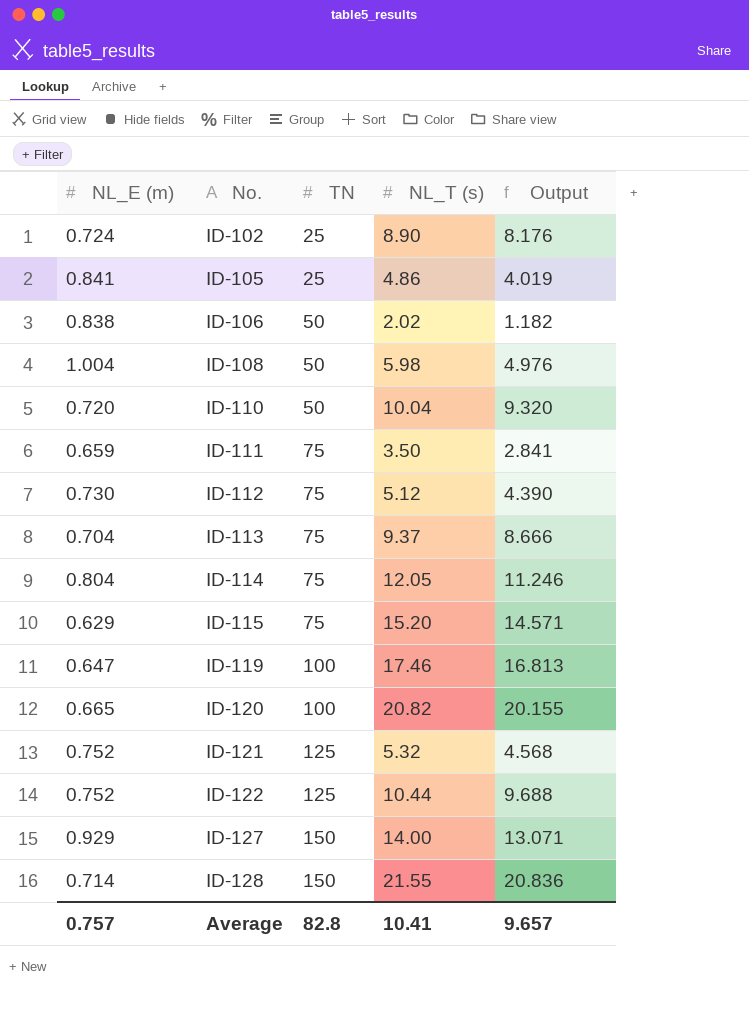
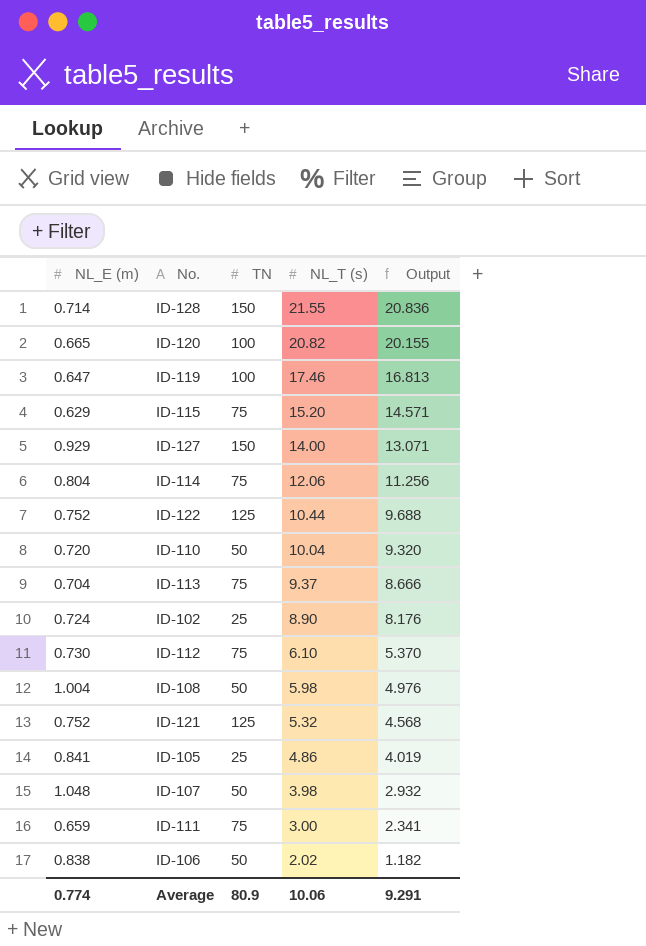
row order: No. ascending -> NL_T (s) descending
ID-114 | NL_T (s): 12.05 -> 12.06
ID-114 | Output: 11.246 -> 11.256
ID-112 | NL_T (s): 5.12 -> 6.10
ID-112 | Output: 4.390 -> 5.370
row ID-107: none -> 1.048 | 50 | 3.98 | 2.932
ID-111 | NL_T (s): 3.50 -> 3.00
ID-111 | Output: 2.841 -> 2.341
Average | NL_E (m): 0.757 -> 0.774
Average | TN: 82.8 -> 80.9
Average | NL_T (s): 10.41 -> 10.06
Average | Output: 9.657 -> 9.291

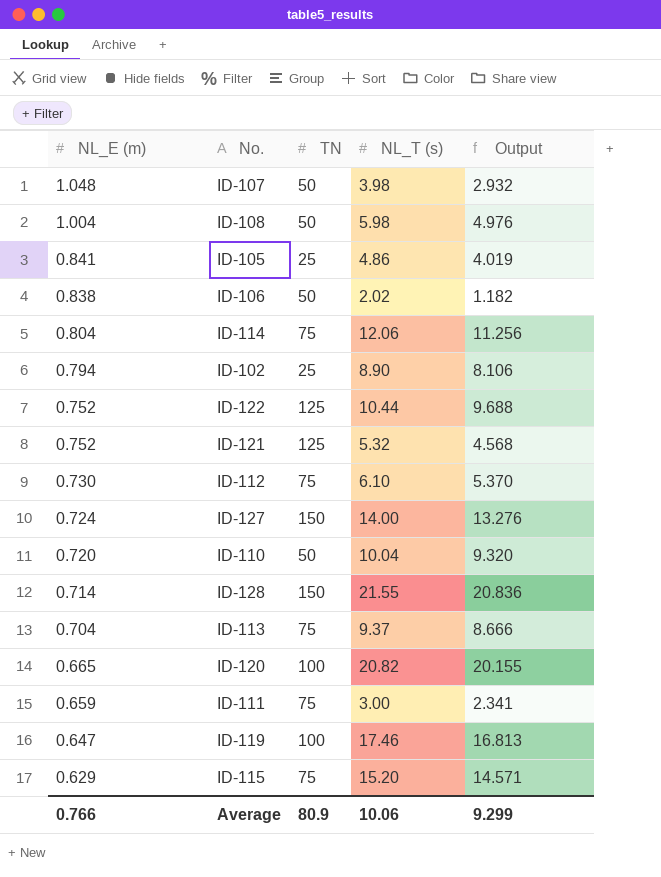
row order: NL_T (s) descending -> NL_E (m) descending
ID-102 | NL_E (m): 0.724 -> 0.794
ID-102 | Output: 8.176 -> 8.106
ID-127 | NL_E (m): 0.929 -> 0.724
ID-127 | Output: 13.071 -> 13.276
Average | NL_E (m): 0.774 -> 0.766
Average | Output: 9.291 -> 9.299

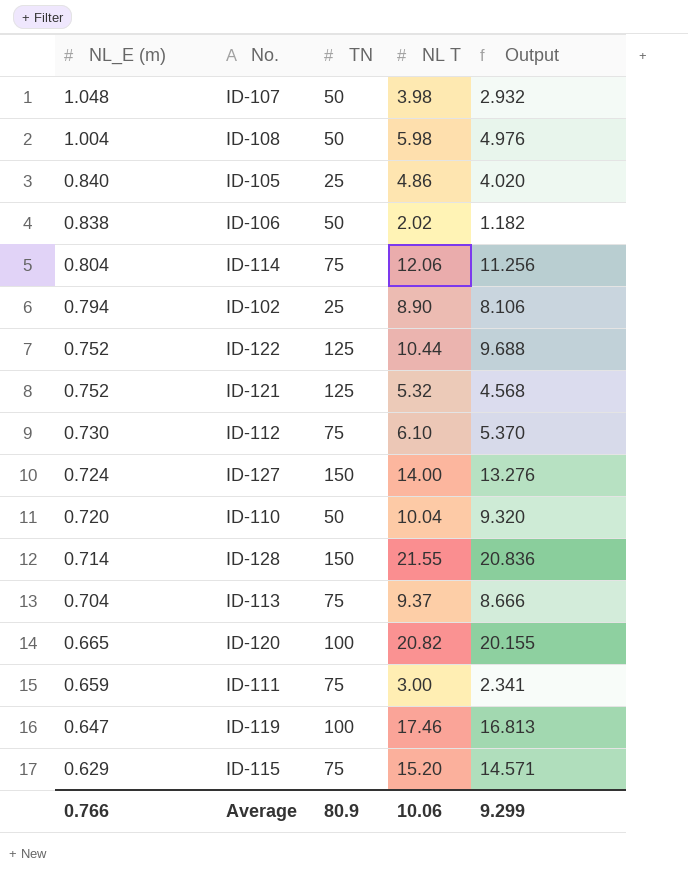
column name: NL_T (s) -> NL T
ID-105 | NL_E (m): 0.841 -> 0.840
ID-105 | Output: 4.019 -> 4.020

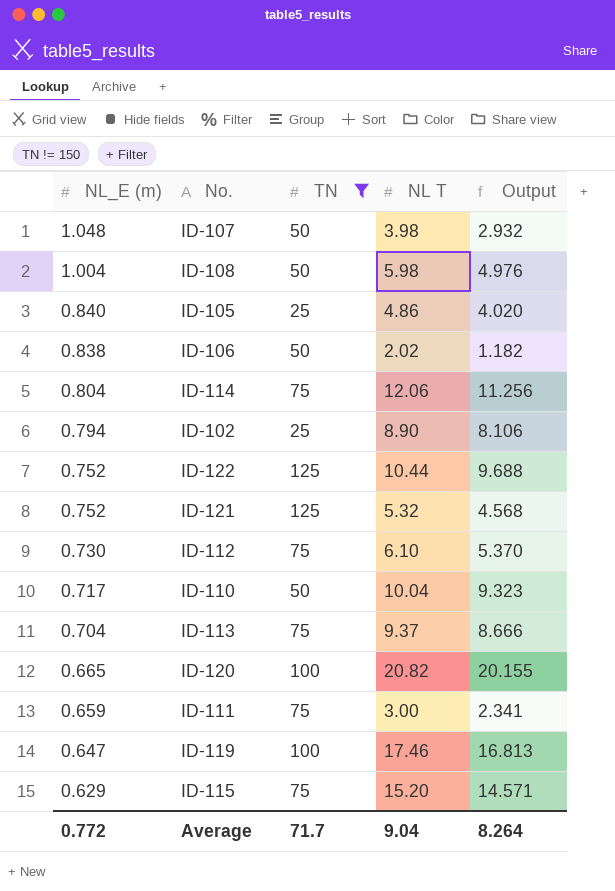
filter: none -> TN != 150
ID-110 | NL_E (m): 0.720 -> 0.717
ID-110 | Output: 9.320 -> 9.323
Average | NL_E (m): 0.766 -> 0.772
Average | TN: 80.9 -> 71.7
Average | NL T: 10.06 -> 9.04
Average | Output: 9.299 -> 8.264

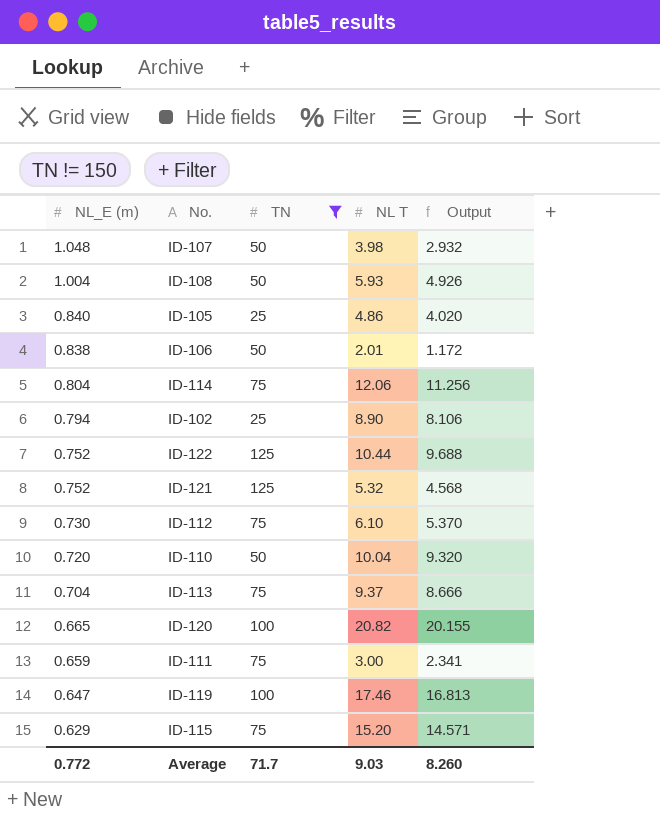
ID-108 | NL T: 5.98 -> 5.93
ID-108 | Output: 4.976 -> 4.926
ID-106 | NL T: 2.02 -> 2.01
ID-106 | Output: 1.182 -> 1.172
ID-110 | NL_E (m): 0.717 -> 0.720
ID-110 | Output: 9.323 -> 9.320
Average | NL T: 9.04 -> 9.03
Average | Output: 8.264 -> 8.260

